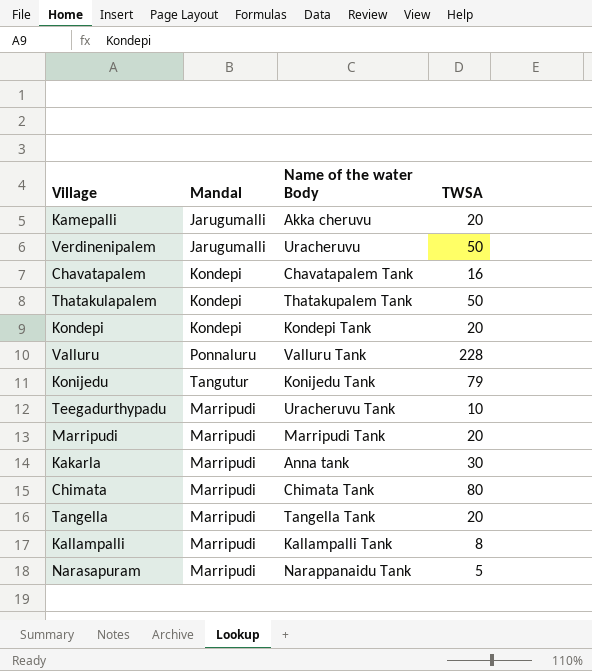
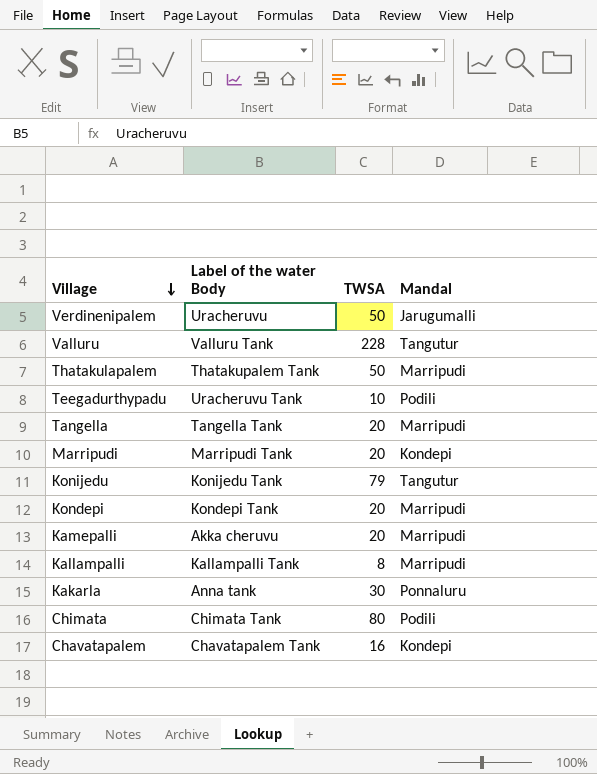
row order: none -> Village descending
column name: Name of the water Body -> Label of the water Body
column Mandal | position: 2 -> 4
row Narasapuram: Marripudi | Narappanaidu Tank | 5 -> none
Valluru | Mandal: Ponnaluru -> Tangutur
Thatakulapalem | Mandal: Kondepi -> Marripudi
Teegadurthypadu | Mandal: Marripudi -> Podili
Marripudi | Mandal: Marripudi -> Kondepi
Kondepi | Mandal: Kondepi -> Marripudi
Kamepalli | Mandal: Jarugumalli -> Marripudi
Kakarla | Mandal: Marripudi -> Ponnaluru
Chimata | Mandal: Marripudi -> Podili

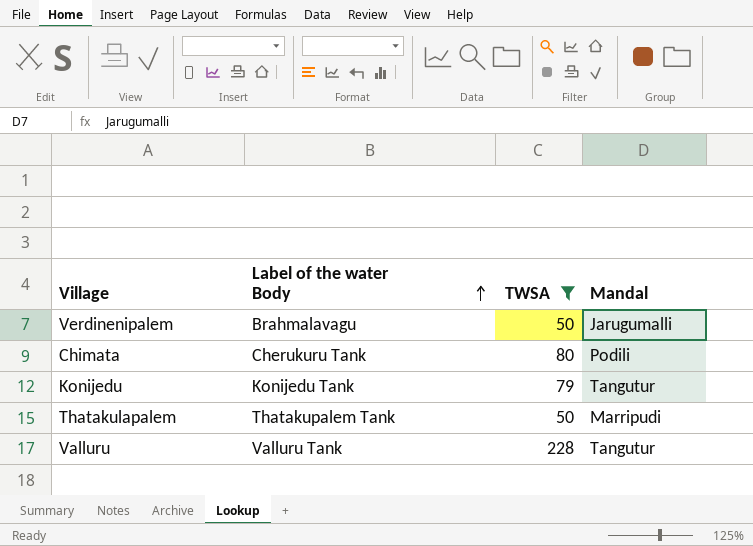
filter: none -> TWSA >= 50
row order: Village descending -> Label of the water Body ascending
Verdinenipalem | Label of the water Body: Uracheruvu -> Brahmalavagu
Chimata | Label of the water Body: Chimata Tank -> Cherukuru Tank

